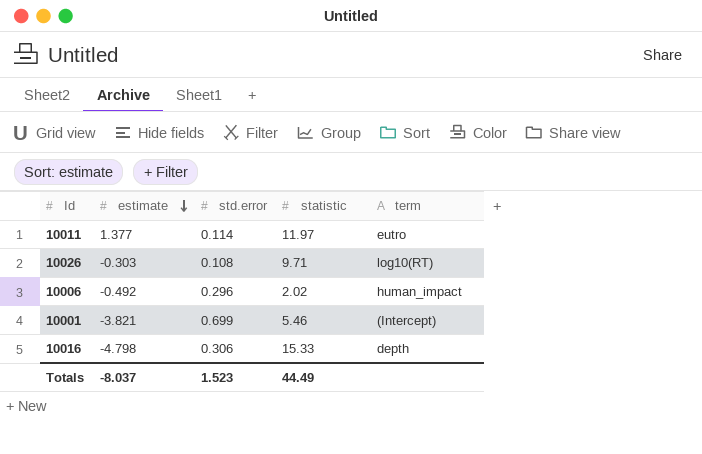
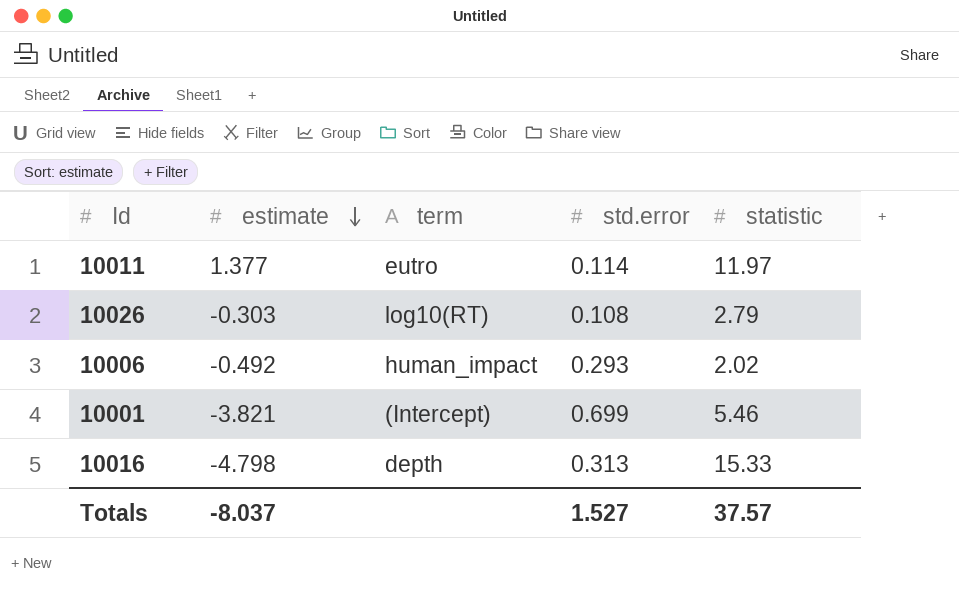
column term | position: 5 -> 3
10026 | statistic: 9.71 -> 2.79
10006 | std.error: 0.296 -> 0.293
10016 | std.error: 0.306 -> 0.313
Totals | std.error: 1.523 -> 1.527
Totals | statistic: 44.49 -> 37.57

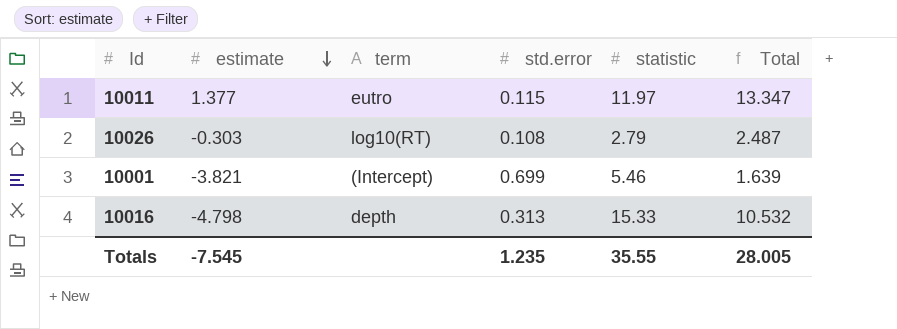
column Total | formula: none -> [estimate] + [statistic]
row 10006: -0.492 | human_impact | 0.293 | 2.02 -> none
10011 | std.error: 0.114 -> 0.115
Totals | estimate: -8.037 -> -7.545
Totals | std.error: 1.527 -> 1.235
Totals | statistic: 37.57 -> 35.55

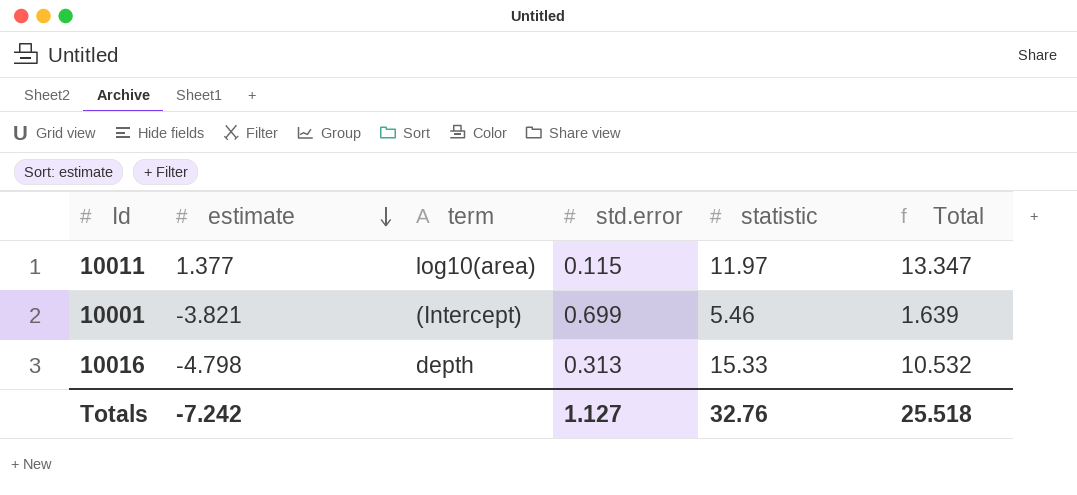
row 10026: -0.303 | log10(RT) | 0.108 | 2.79 | 2.487 -> none
10011 | term: eutro -> log10(area)
Totals | estimate: -7.545 -> -7.242
Totals | std.error: 1.235 -> 1.127
Totals | statistic: 35.55 -> 32.76
Totals | Total: 28.005 -> 25.518

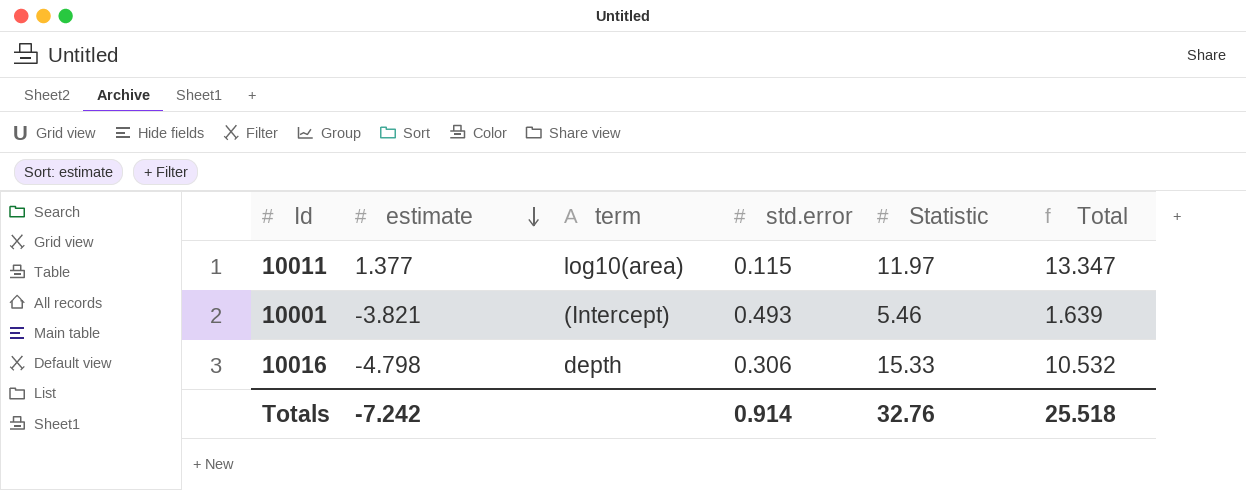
column name: statistic -> Statistic
10001 | std.error: 0.699 -> 0.493
10016 | std.error: 0.313 -> 0.306
Totals | std.error: 1.127 -> 0.914

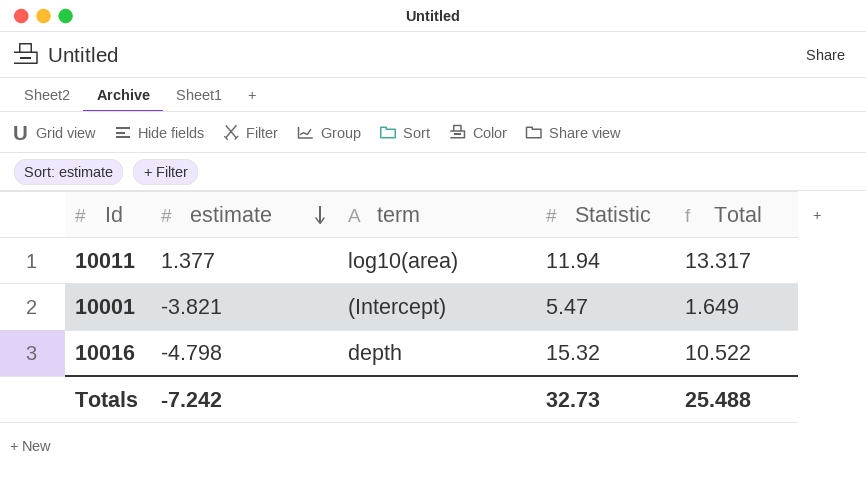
column std.error | position: 4 -> none
10011 | Statistic: 11.97 -> 11.94
10011 | Total: 13.347 -> 13.317
10001 | Statistic: 5.46 -> 5.47
10001 | Total: 1.639 -> 1.649
10016 | Statistic: 15.33 -> 15.32
10016 | Total: 10.532 -> 10.522
Totals | Statistic: 32.76 -> 32.73
Totals | Total: 25.518 -> 25.488

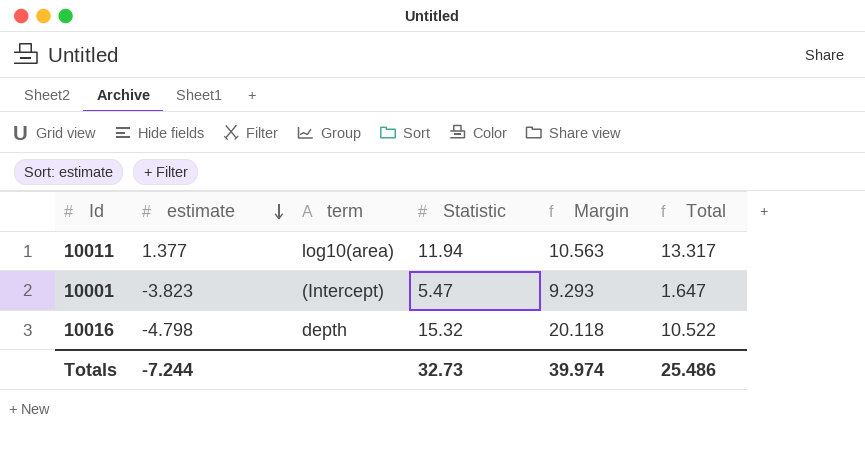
column Margin | formula: none -> [Statistic] - [estimate]
10001 | estimate: -3.821 -> -3.823
10001 | Total: 1.649 -> 1.647
Totals | estimate: -7.242 -> -7.244
Totals | Total: 25.488 -> 25.486

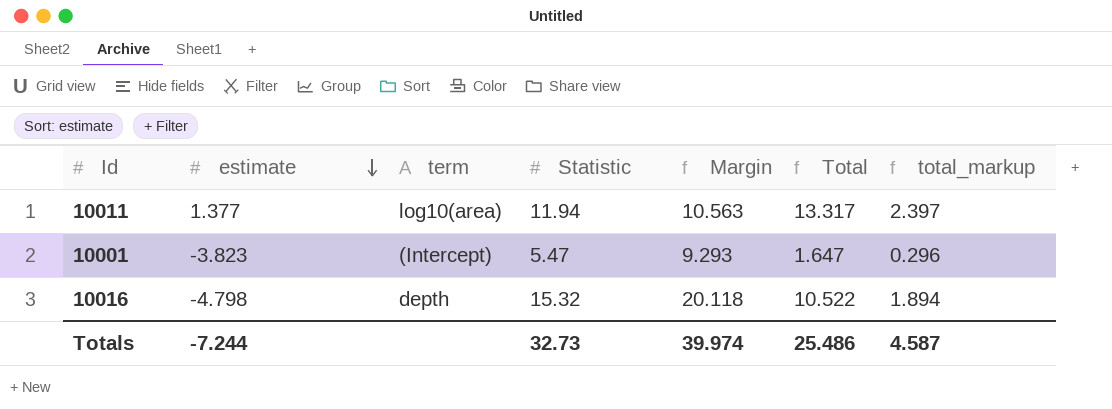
column total_markup | formula: none -> [Total] * 0.18

